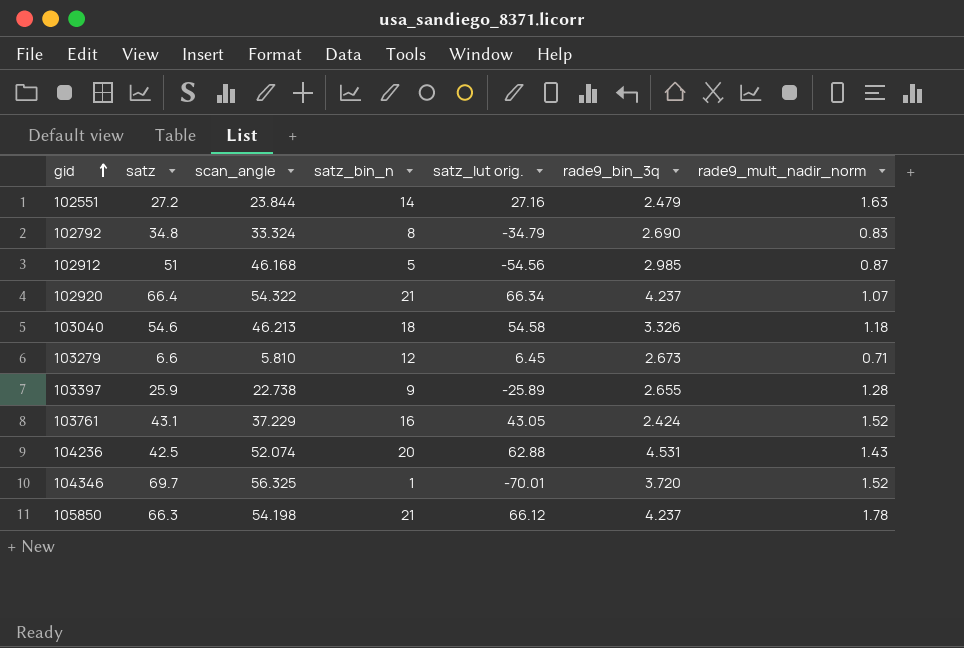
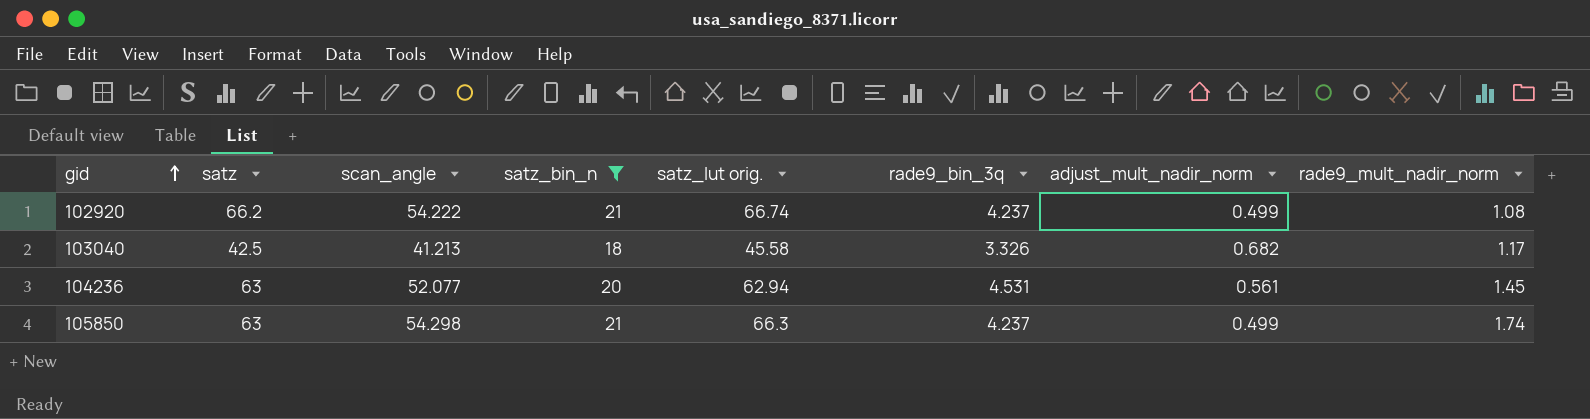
filter: none -> satz_bin_n >= 18
column adjust_mult_nadir_norm | position: none -> 7
102920 | satz: 66.4 -> 66.2
102920 | scan_angle: 54.322 -> 54.222
102920 | satz_lut orig.: 66.34 -> 66.74
102920 | rade9_mult_nadir_norm: 1.07 -> 1.08
103040 | satz: 54.6 -> 42.5
103040 | scan_angle: 46.213 -> 41.213
103040 | satz_lut orig.: 54.58 -> 45.58
103040 | rade9_mult_nadir_norm: 1.18 -> 1.17
104236 | satz: 42.5 -> 63
104236 | scan_angle: 52.074 -> 52.077
104236 | satz_lut orig.: 62.88 -> 62.94
104236 | rade9_mult_nadir_norm: 1.43 -> 1.45
105850 | satz: 66.3 -> 63
105850 | scan_angle: 54.198 -> 54.298
105850 | satz_lut orig.: 66.12 -> 66.3
105850 | rade9_mult_nadir_norm: 1.78 -> 1.74

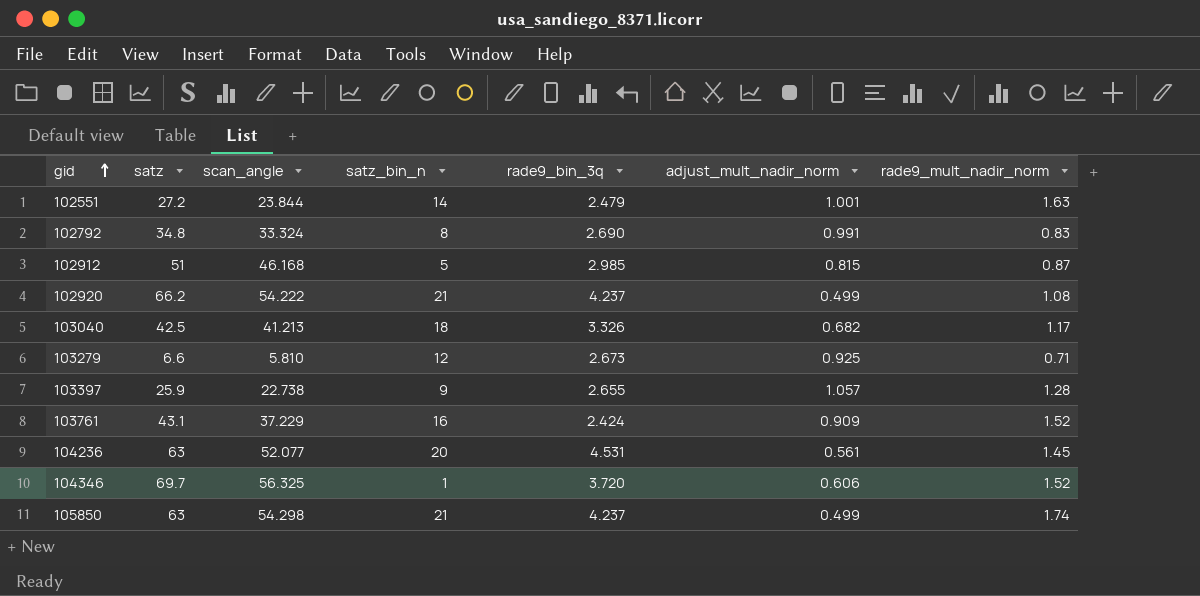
filter: satz_bin_n >= 18 -> none
column satz_lut orig. | position: 5 -> none

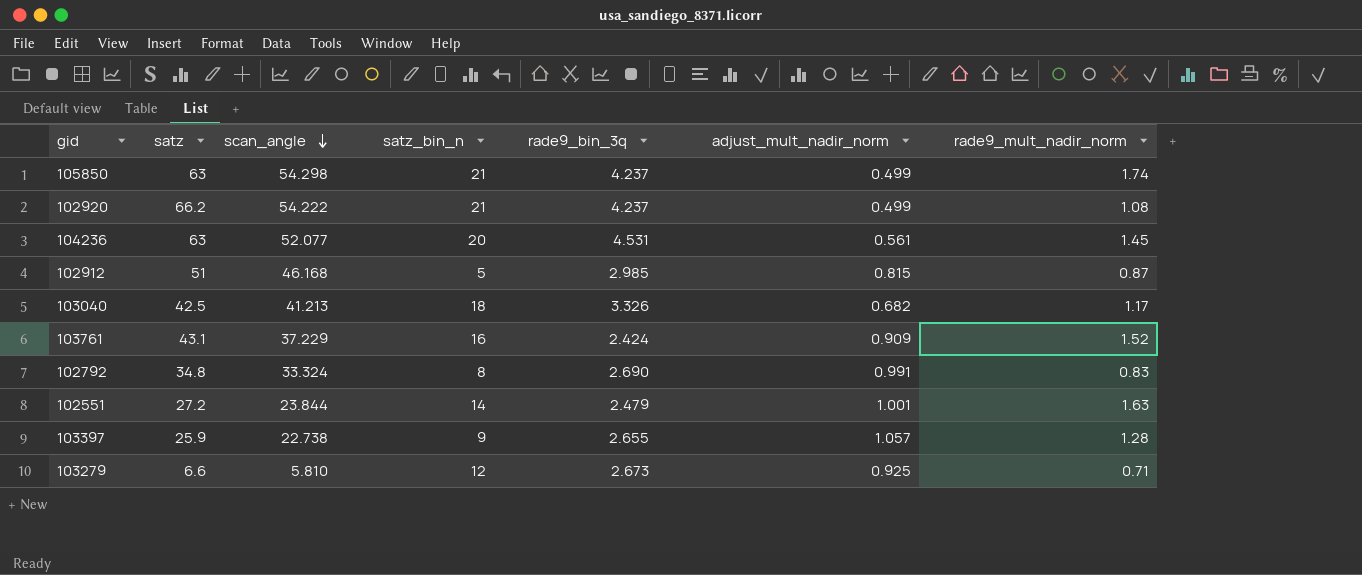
row order: gid ascending -> scan_angle descending
row 104346: 69.7 | 56.325 | 1 | 3.720 | 0.606 | 1.52 -> none

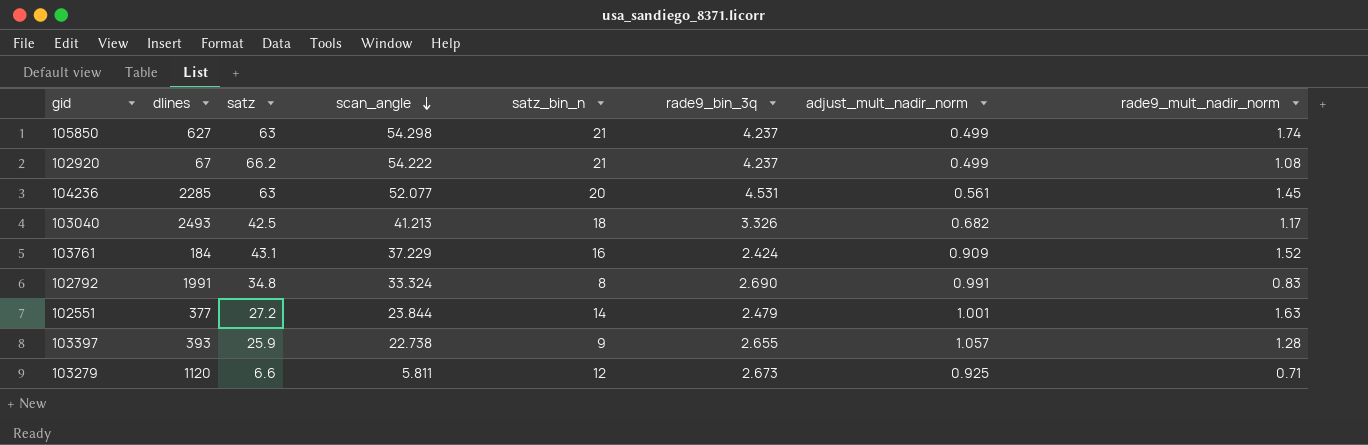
column dlines | position: none -> 2
row 102912: 51 | 46.168 | 5 | 2.985 | 0.815 | 0.87 -> none
103279 | scan_angle: 5.810 -> 5.811

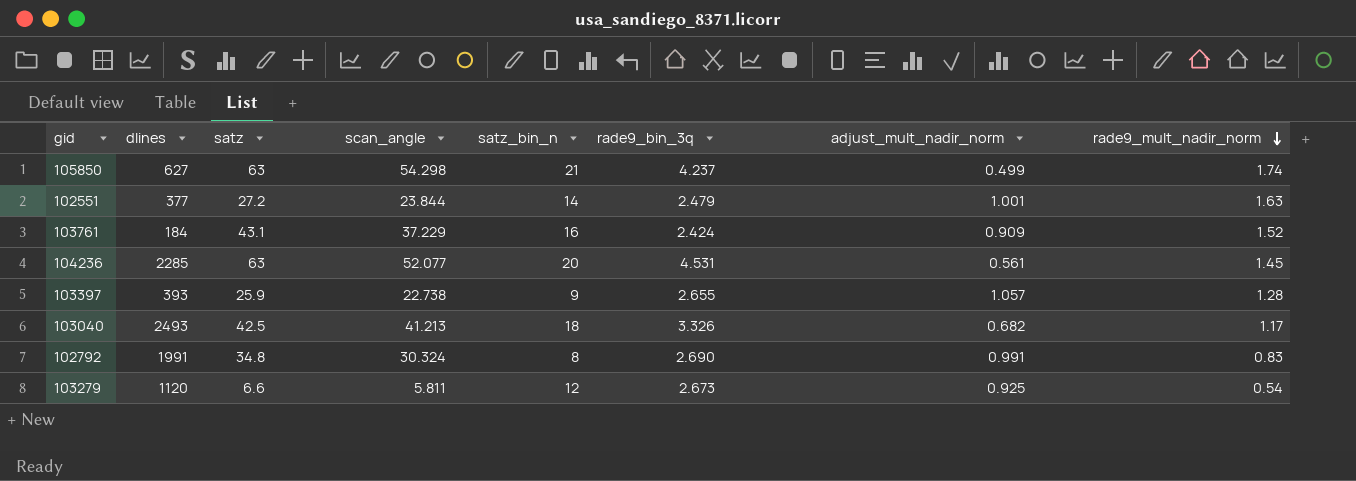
row order: scan_angle descending -> rade9_mult_nadir_norm descending
row 102920: 67 | 66.2 | 54.222 | 21 | 4.237 | 0.499 | 1.08 -> none
102792 | scan_angle: 33.324 -> 30.324
103279 | rade9_mult_nadir_norm: 0.71 -> 0.54

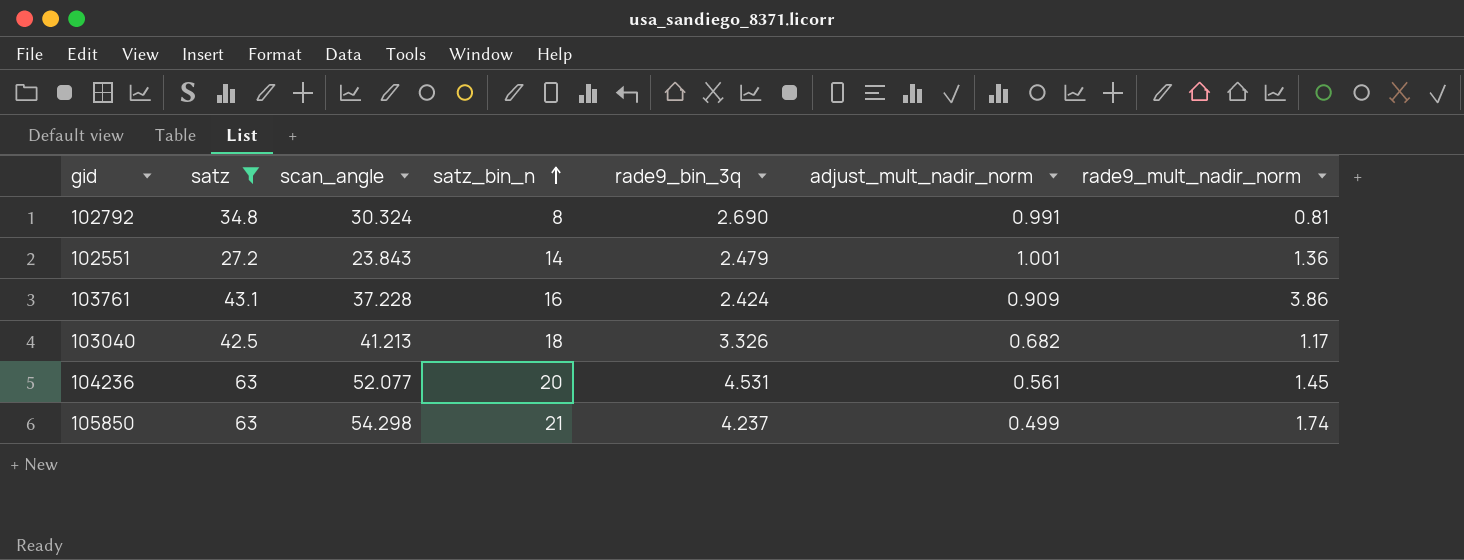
filter: none -> satz >= 27.2
row order: rade9_mult_nadir_norm descending -> satz_bin_n ascending
column dlines | position: 2 -> none
102792 | rade9_mult_nadir_norm: 0.83 -> 0.81
102551 | scan_angle: 23.844 -> 23.843
102551 | rade9_mult_nadir_norm: 1.63 -> 1.36
103761 | scan_angle: 37.229 -> 37.228
103761 | rade9_mult_nadir_norm: 1.52 -> 3.86

